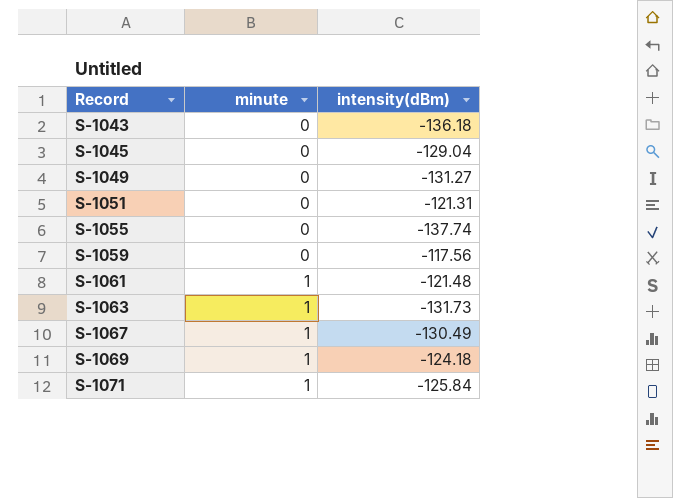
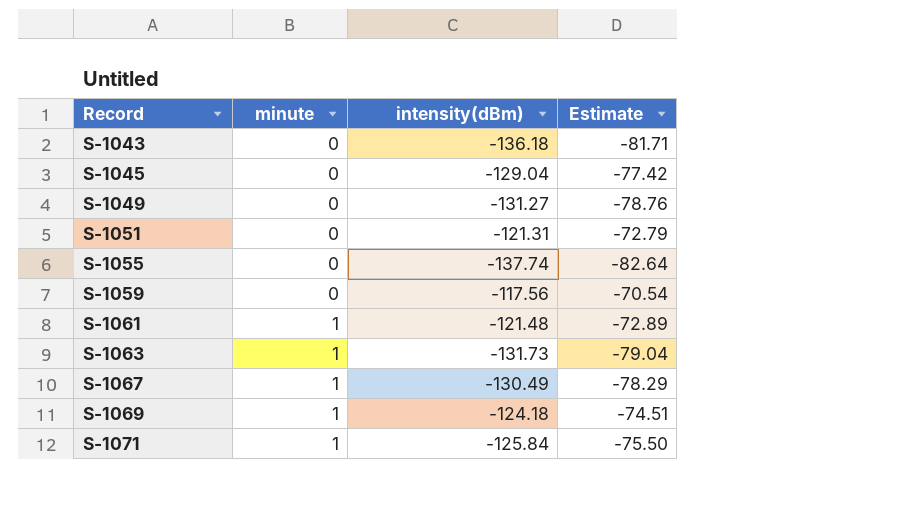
column Estimate | formula: none -> [intensity(dBm)] * 0.6

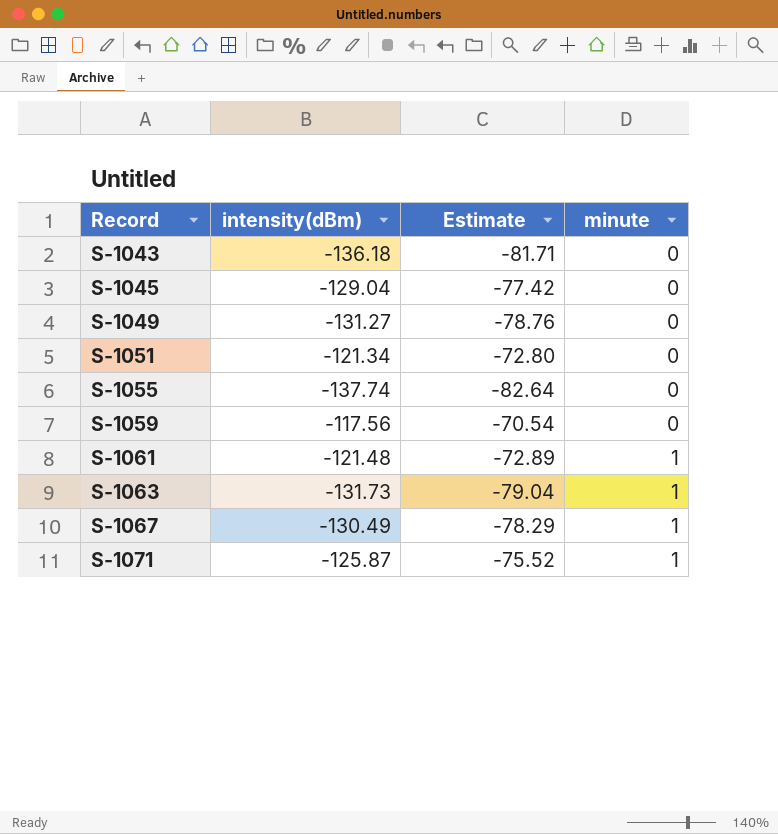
column minute | position: 2 -> 4
row S-1069: 1 | -124.18 | -74.51 -> none
S-1051 | intensity(dBm): -121.31 -> -121.34
S-1051 | Estimate: -72.79 -> -72.80
S-1071 | intensity(dBm): -125.84 -> -125.87
S-1071 | Estimate: -75.50 -> -75.52

